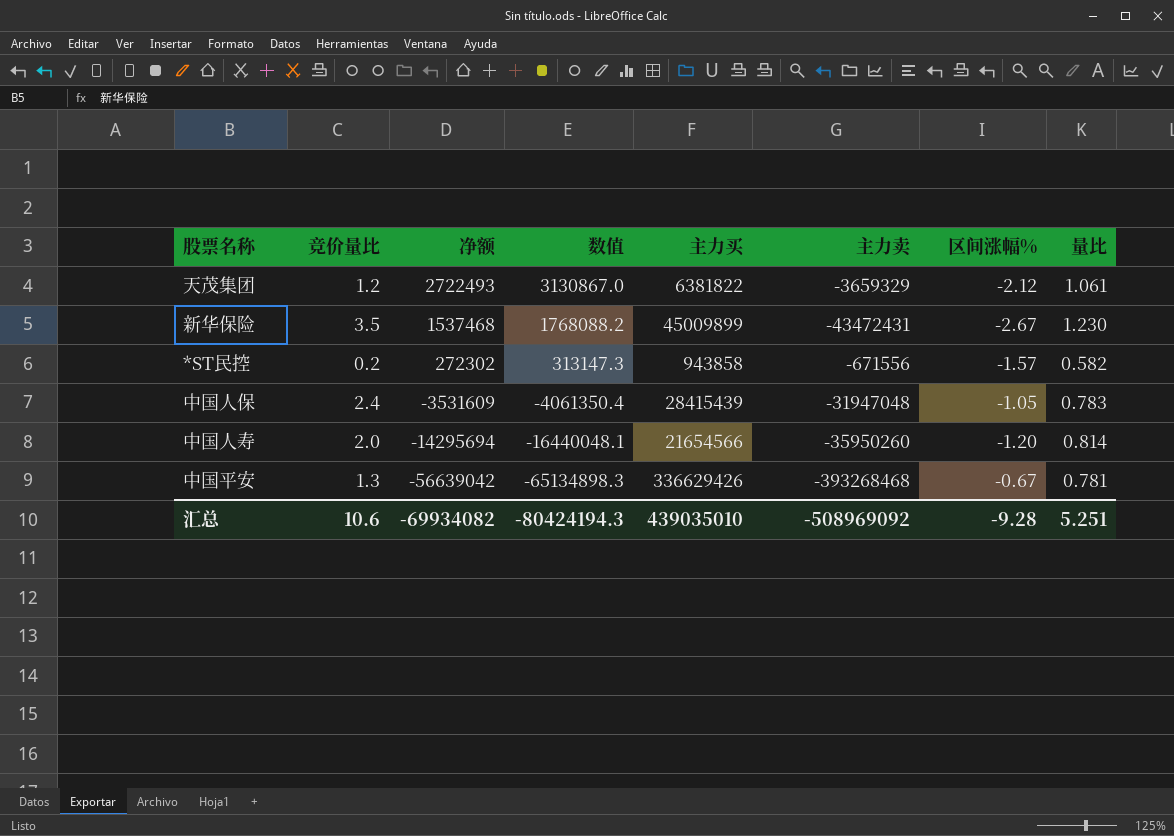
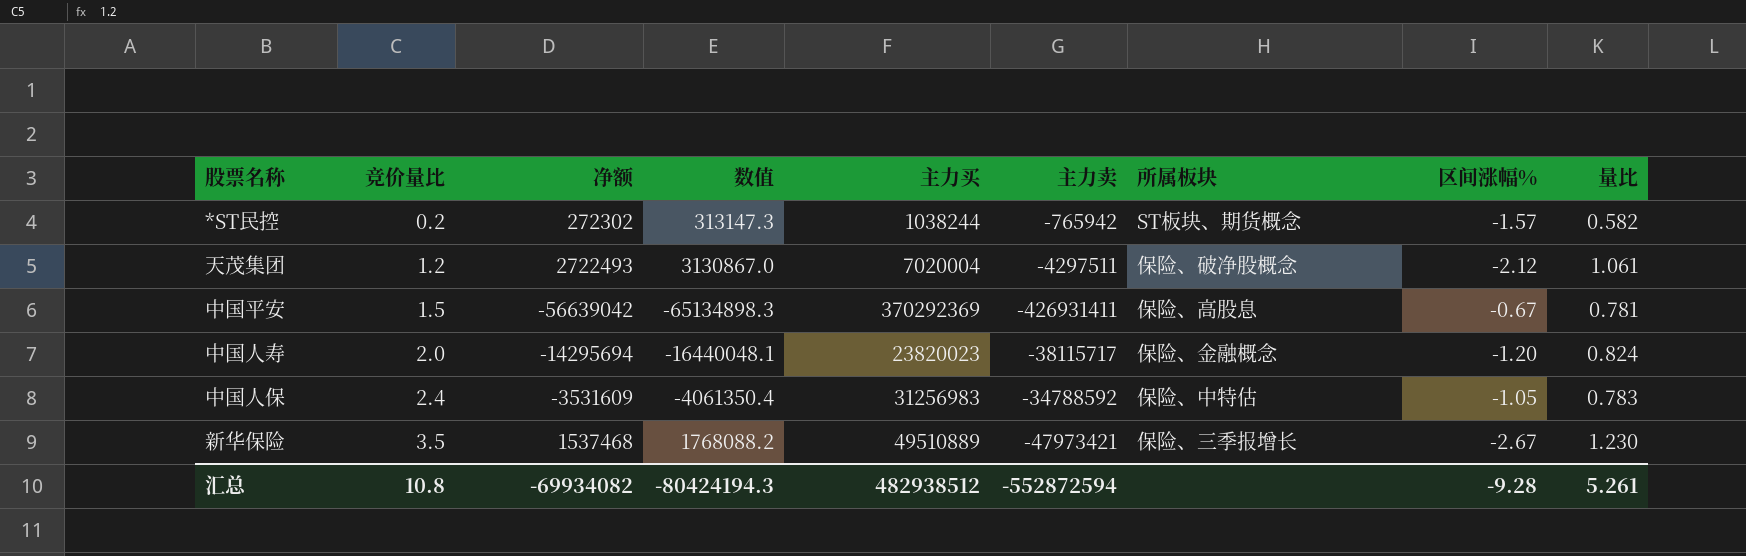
row order: 净额 descending -> 竞价量比 ascending
column 所属板块 | position: none -> 7
*ST民控 | 主力买: 943858 -> 1038244
*ST民控 | 主力卖: -671556 -> -765942
天茂集团 | 主力买: 6381822 -> 7020004
天茂集团 | 主力卖: -3659329 -> -4297511
中国平安 | 竞价量比: 1.3 -> 1.5
中国平安 | 主力买: 336629426 -> 370292369
中国平安 | 主力卖: -393268468 -> -426931411
中国人寿 | 主力买: 21654566 -> 23820023
中国人寿 | 主力卖: -35950260 -> -38115717
中国人寿 | 量比: 0.814 -> 0.824
中国人保 | 主力买: 28415439 -> 31256983
中国人保 | 主力卖: -31947048 -> -34788592
新华保险 | 主力买: 45009899 -> 49510889
新华保险 | 主力卖: -43472431 -> -47973421
汇总 | 竞价量比: 10.6 -> 10.8
汇总 | 主力买: 439035010 -> 482938512
汇总 | 主力卖: -508969092 -> -552872594
汇总 | 量比: 5.251 -> 5.261

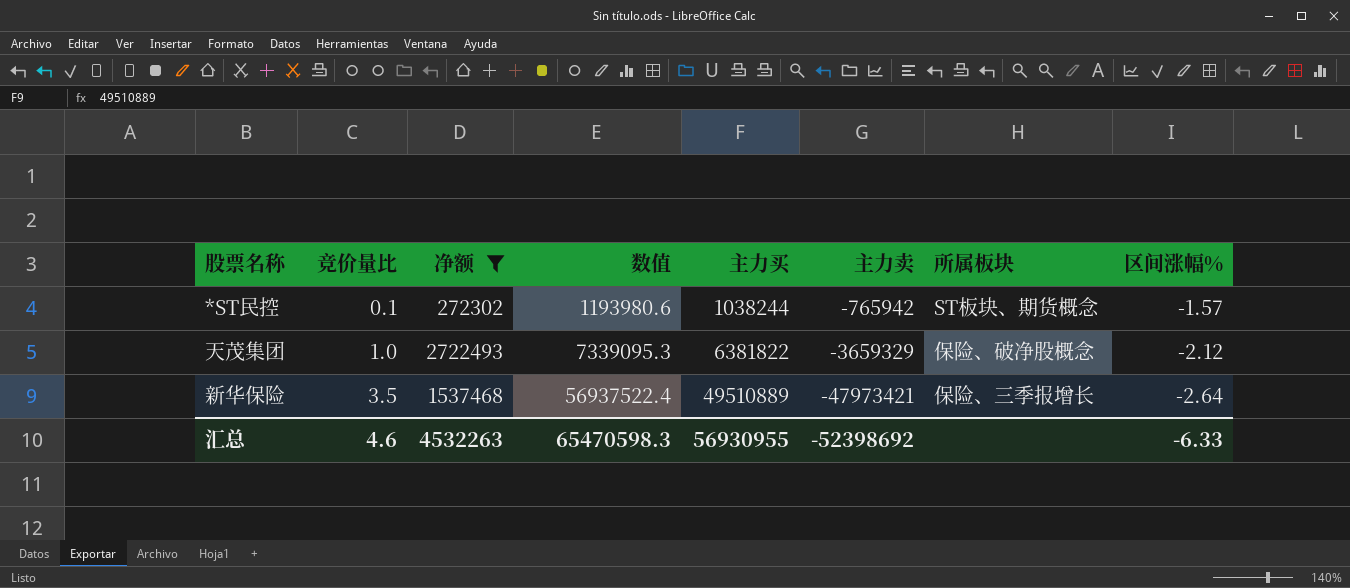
filter: none -> 净额 >= 272302
column 量比 | position: 9 -> none
column 数值 | formula: [净额] * 1.15 -> [主力买] * 1.15
*ST民控 | 竞价量比: 0.2 -> 0.1
天茂集团 | 竞价量比: 1.2 -> 1.0
天茂集团 | 主力买: 7020004 -> 6381822
天茂集团 | 主力卖: -4297511 -> -3659329
新华保险 | 区间涨幅%: -2.67 -> -2.64
汇总 | 竞价量比: 10.8 -> 4.6
汇总 | 净额: -69934082 -> 4532263
汇总 | 数值: -80424194.3 -> 65470598.3
汇总 | 主力买: 482938512 -> 56930955
汇总 | 主力卖: -552872594 -> -52398692
汇总 | 区间涨幅%: -9.28 -> -6.33

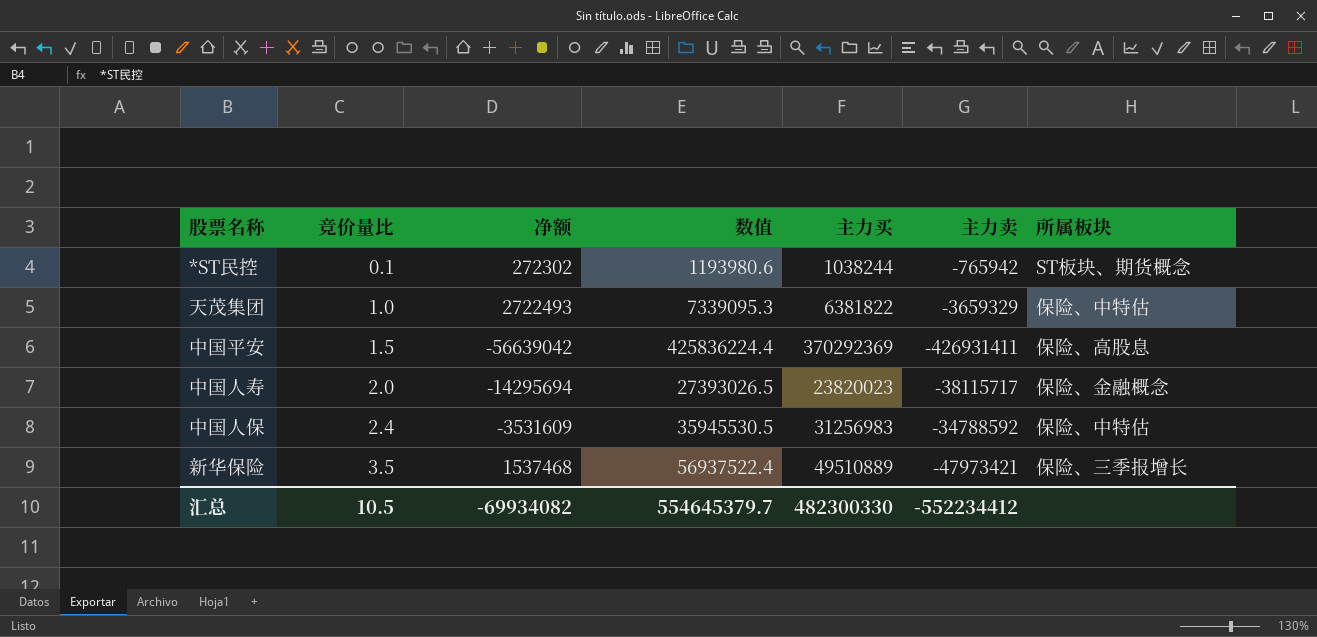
filter: 净额 >= 272302 -> none
column 区间涨幅% | position: 8 -> none
天茂集团 | 所属板块: 保险、破净股概念 -> 保险、中特估
汇总 | 竞价量比: 4.6 -> 10.5
汇总 | 净额: 4532263 -> -69934082
汇总 | 数值: 65470598.3 -> 554645379.7
汇总 | 主力买: 56930955 -> 482300330
汇总 | 主力卖: -52398692 -> -552234412

